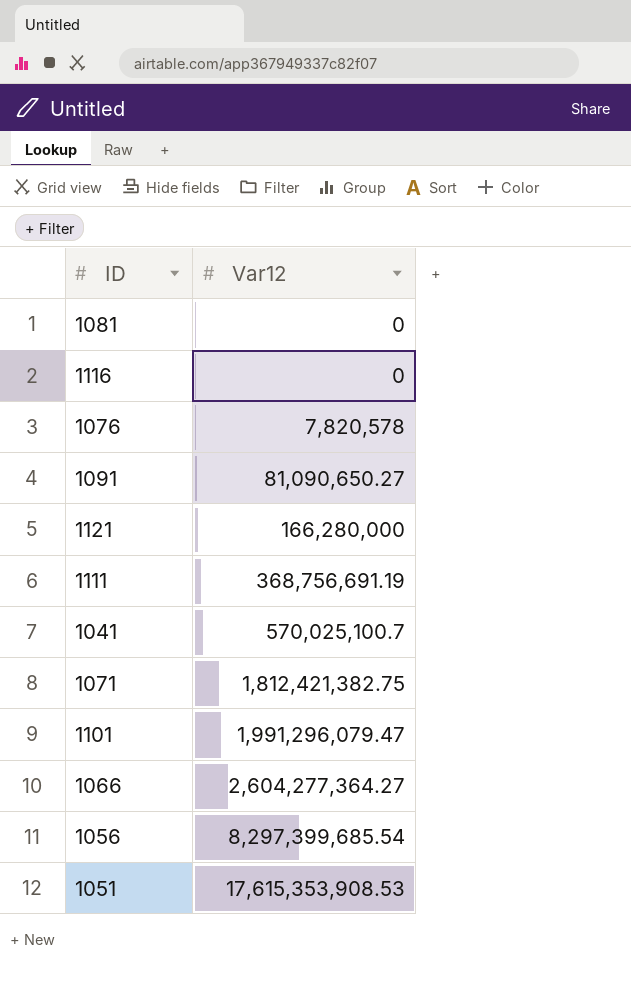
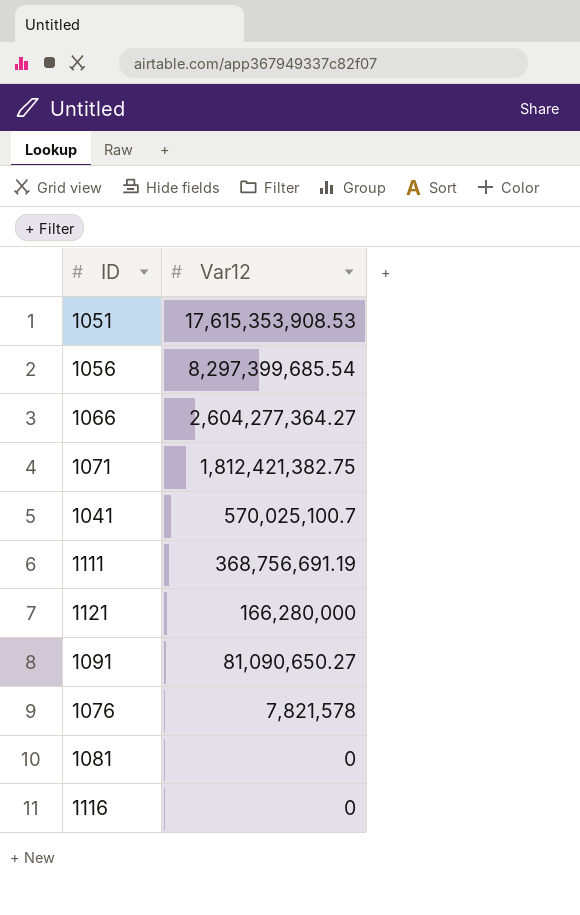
row order: Var12 ascending -> Var12 descending
row 1101: 1,991,296,079.47 -> none
1076 | Var12: 7,820,578 -> 7,821,578

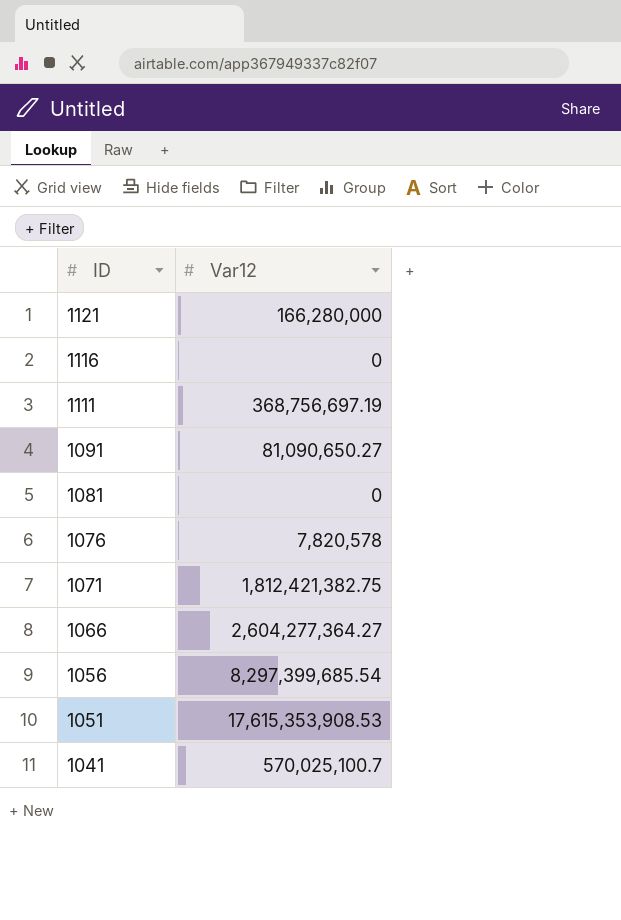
row order: Var12 descending -> ID descending
1111 | Var12: 368,756,691.19 -> 368,756,697.19
1076 | Var12: 7,821,578 -> 7,820,578

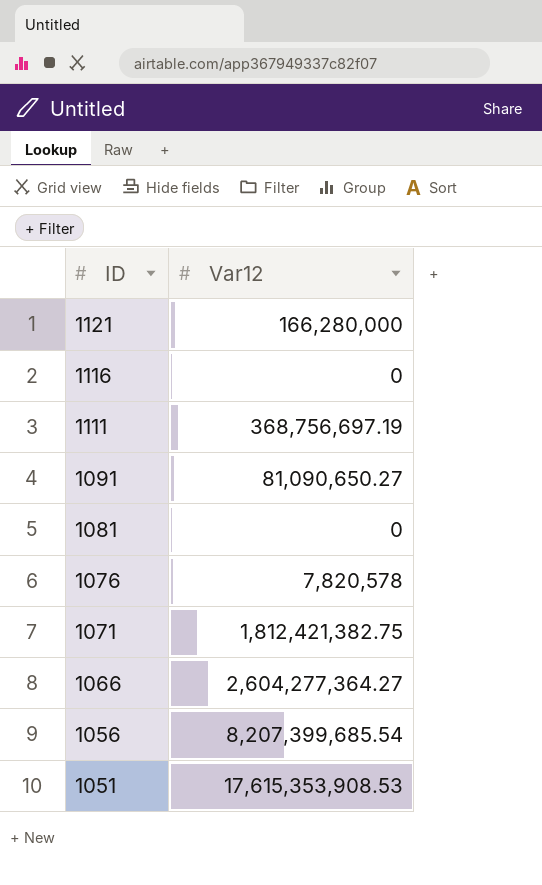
row 1041: 570,025,100.7 -> none
1056 | Var12: 8,297,399,685.54 -> 8,207,399,685.54

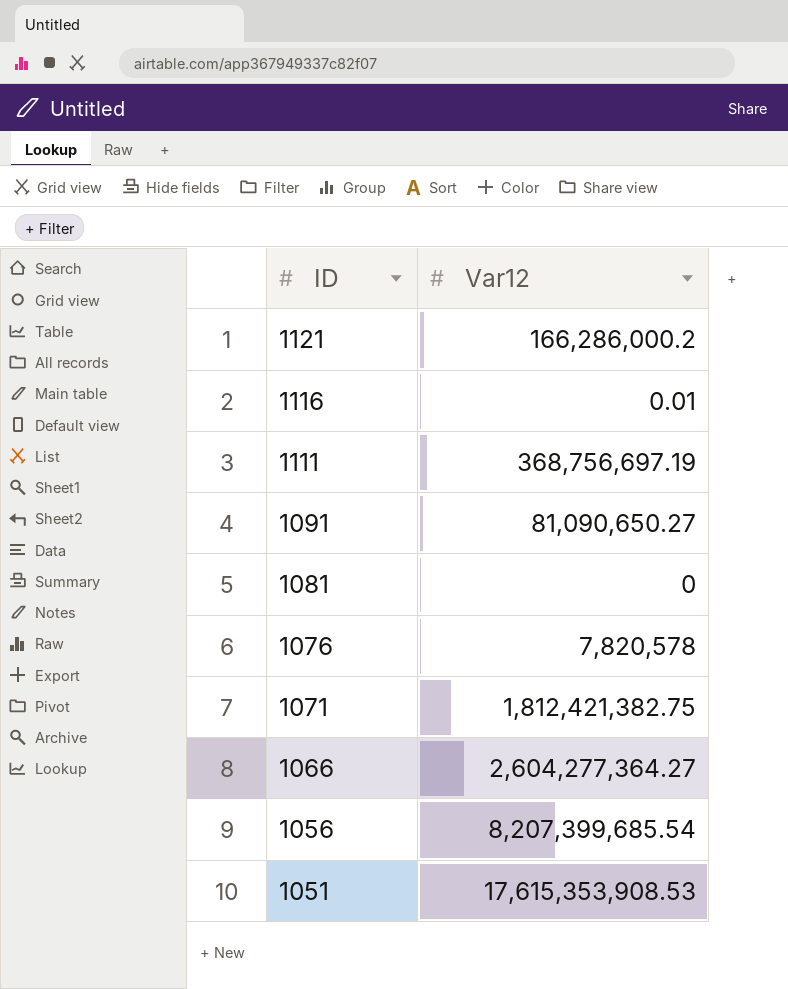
1121 | Var12: 166,280,000 -> 166,286,000.2
1116 | Var12: 0 -> 0.01

